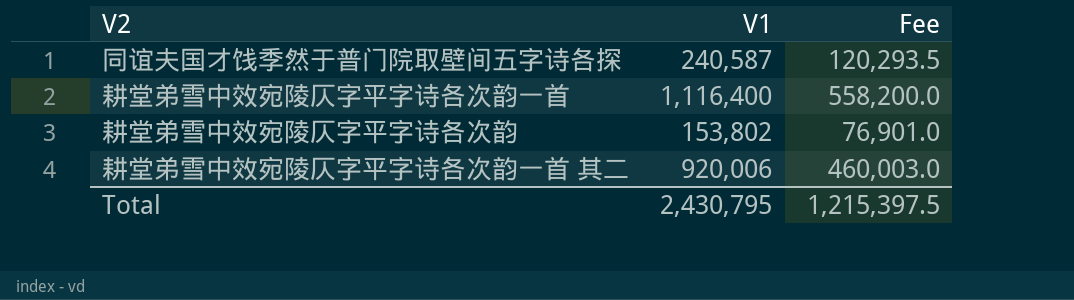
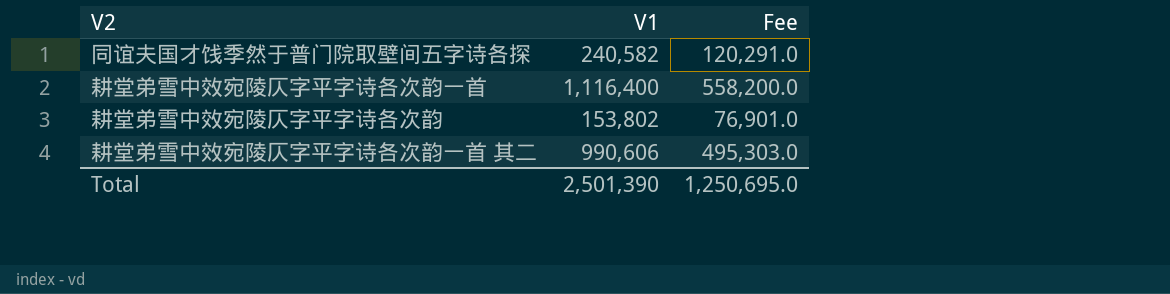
同谊夫国才饯季然于普门院取壁间五字诗各探 | V1: 240,587 -> 240,582
同谊夫国才饯季然于普门院取壁间五字诗各探 | Fee: 120,293.5 -> 120,291.0
耕堂弟雪中效宛陵仄字平字诗各次韵一首 其二 | V1: 920,006 -> 990,606
耕堂弟雪中效宛陵仄字平字诗各次韵一首 其二 | Fee: 460,003.0 -> 495,303.0
Total | V1: 2,430,795 -> 2,501,390
Total | Fee: 1,215,397.5 -> 1,250,695.0

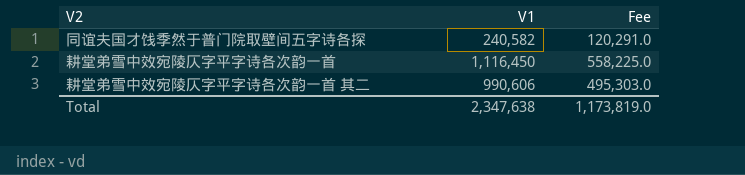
row 耕堂弟雪中效宛陵仄字平字诗各次韵: 153,802 | 76,901.0 -> none
耕堂弟雪中效宛陵仄字平字诗各次韵一首 | V1: 1,116,400 -> 1,116,450
耕堂弟雪中效宛陵仄字平字诗各次韵一首 | Fee: 558,200.0 -> 558,225.0
Total | V1: 2,501,390 -> 2,347,638
Total | Fee: 1,250,695.0 -> 1,173,819.0

